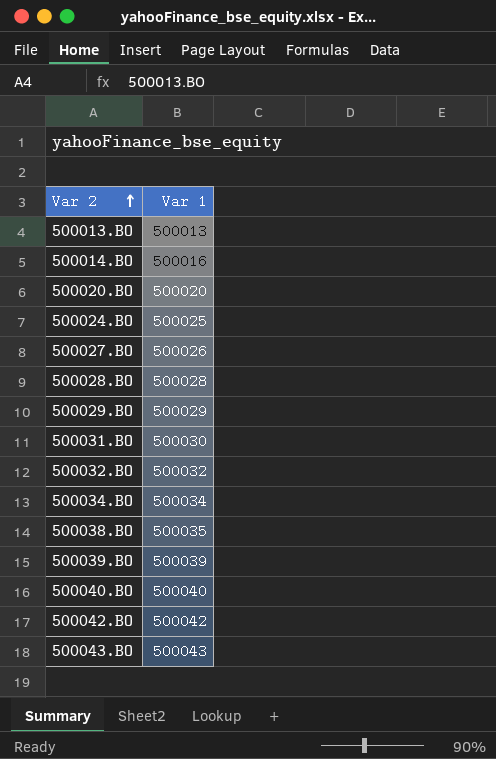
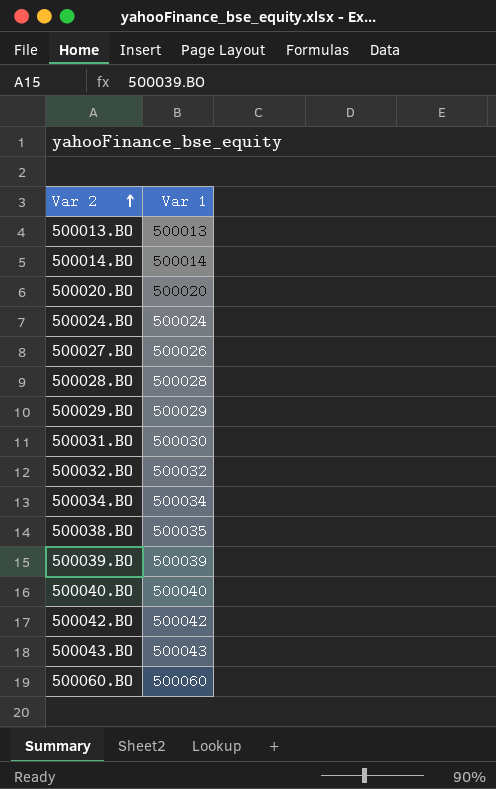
500014.BO | Var 1: 500016 -> 500014
500024.BO | Var 1: 500025 -> 500024
row 500060.BO: none -> 500060

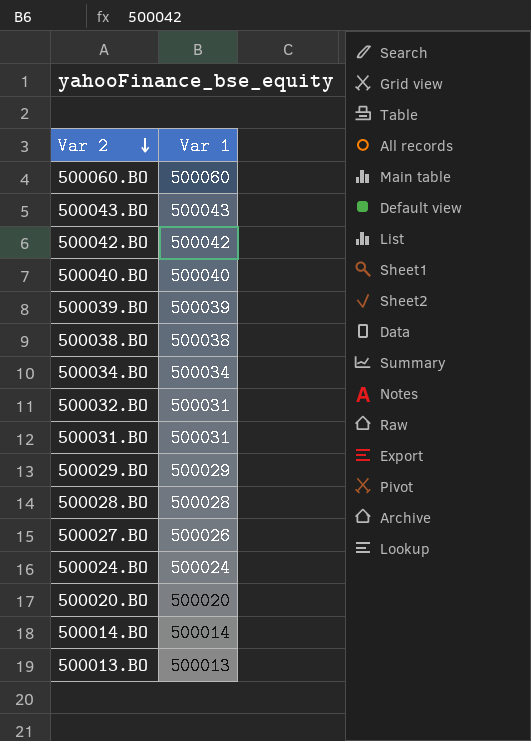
row order: Var 2 ascending -> Var 2 descending
500038.BO | Var 1: 500035 -> 500038
500032.BO | Var 1: 500032 -> 500031
500031.BO | Var 1: 500030 -> 500031

